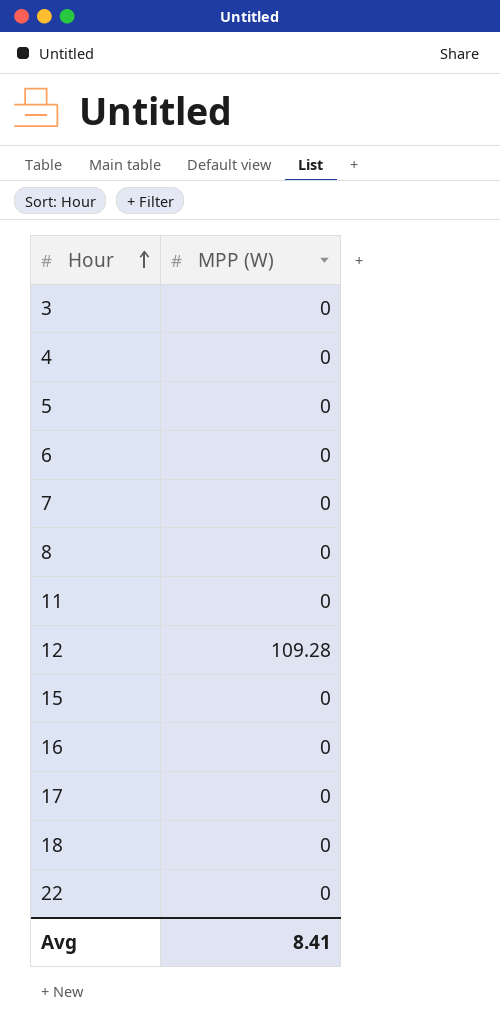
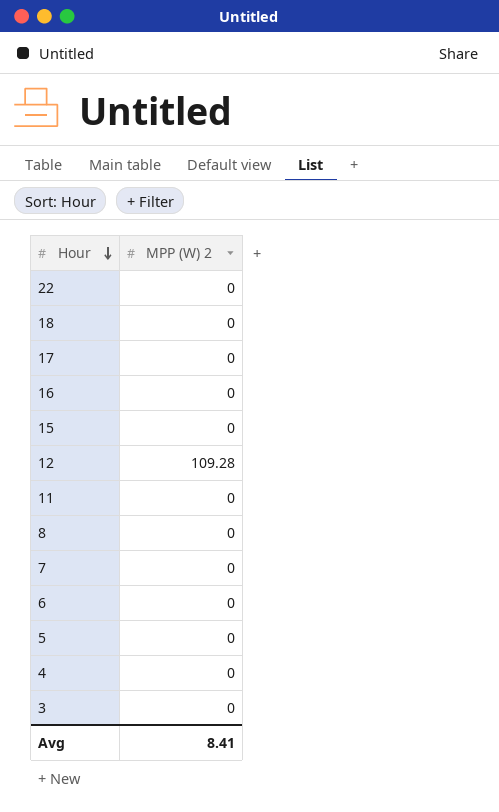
row order: Hour ascending -> Hour descending
column name: MPP (W) -> MPP (W) 2

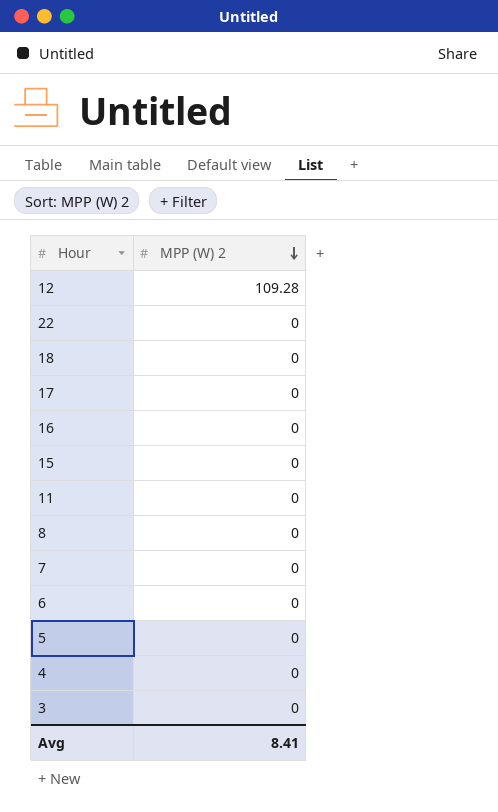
row order: Hour descending -> MPP (W) 2 descending

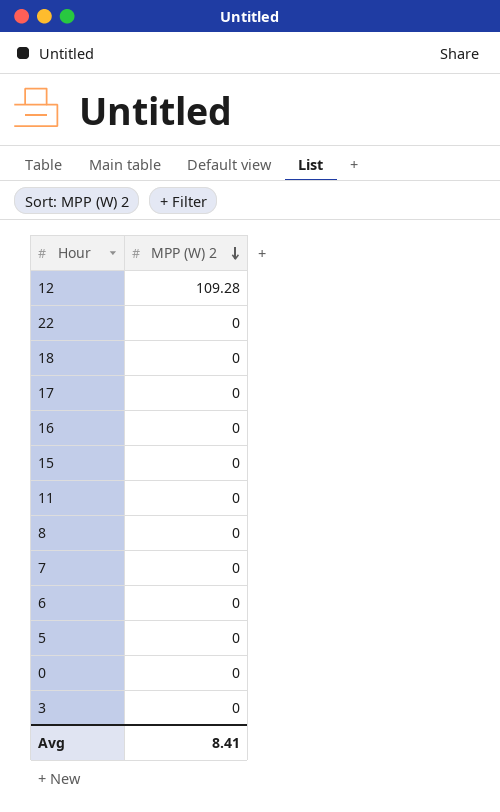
row 4: 0 -> none
row 0: none -> 0

